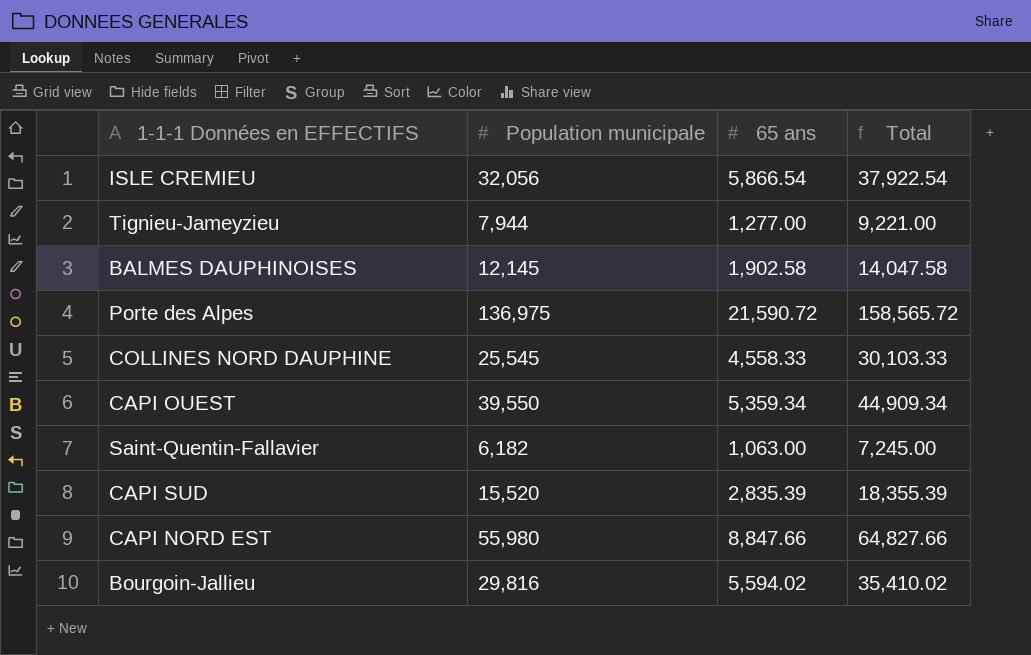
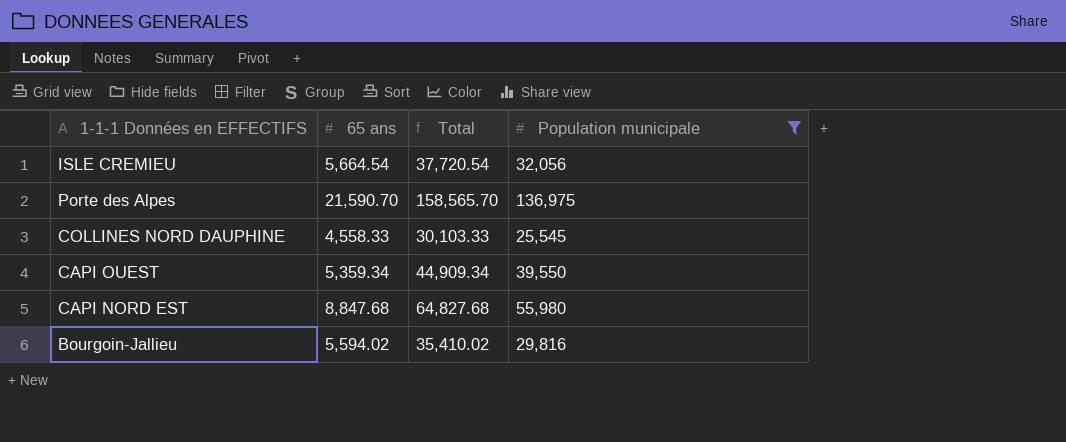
filter: none -> Population municipale >= 25,545
column Population municipale | position: 2 -> 4
ISLE CREMIEU | 65 ans: 5,866.54 -> 5,664.54
ISLE CREMIEU | Total: 37,922.54 -> 37,720.54
Porte des Alpes | 65 ans: 21,590.72 -> 21,590.70
Porte des Alpes | Total: 158,565.72 -> 158,565.70
CAPI NORD EST | 65 ans: 8,847.66 -> 8,847.68
CAPI NORD EST | Total: 64,827.66 -> 64,827.68

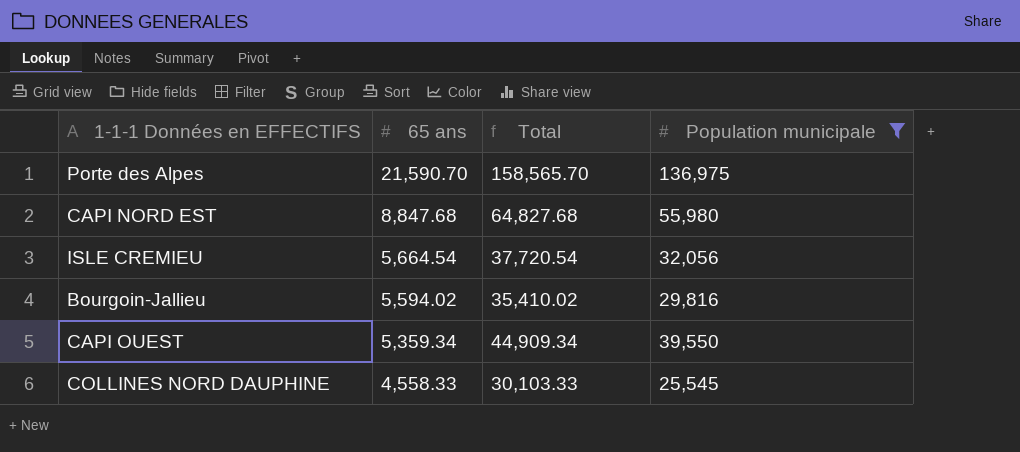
row order: none -> 65 ans descending

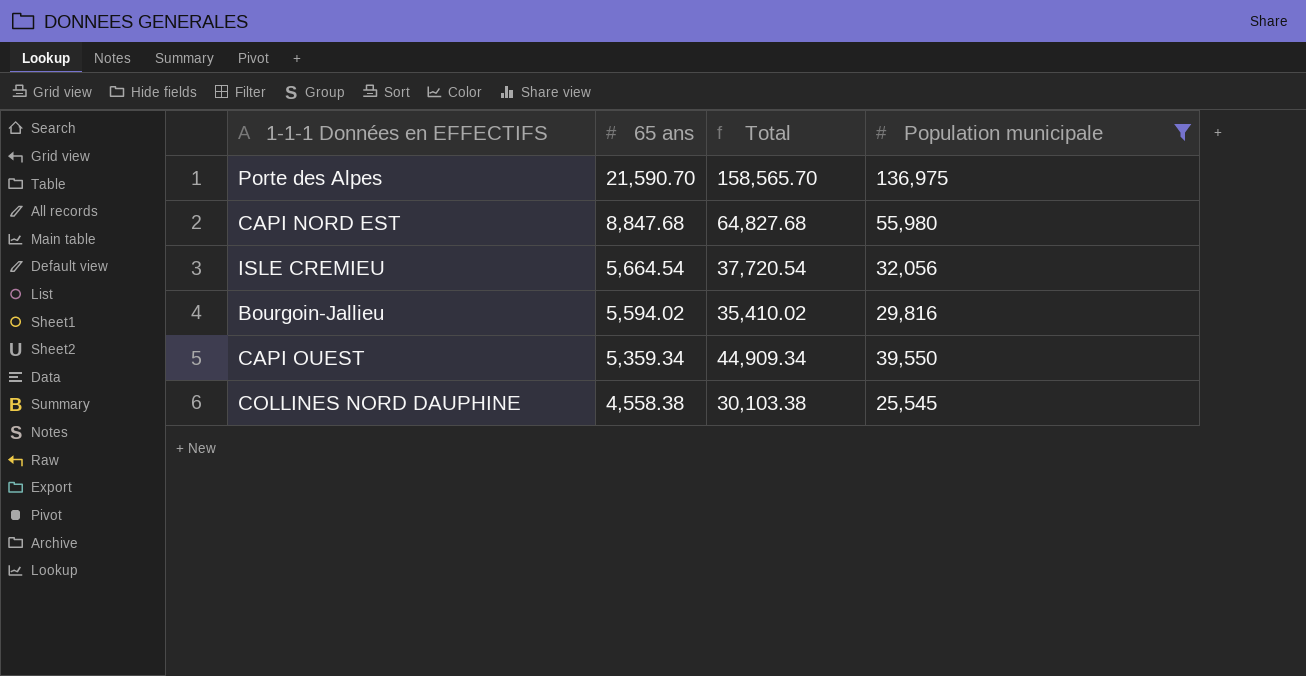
COLLINES NORD DAUPHINE | 65 ans: 4,558.33 -> 4,558.38
COLLINES NORD DAUPHINE | Total: 30,103.33 -> 30,103.38

